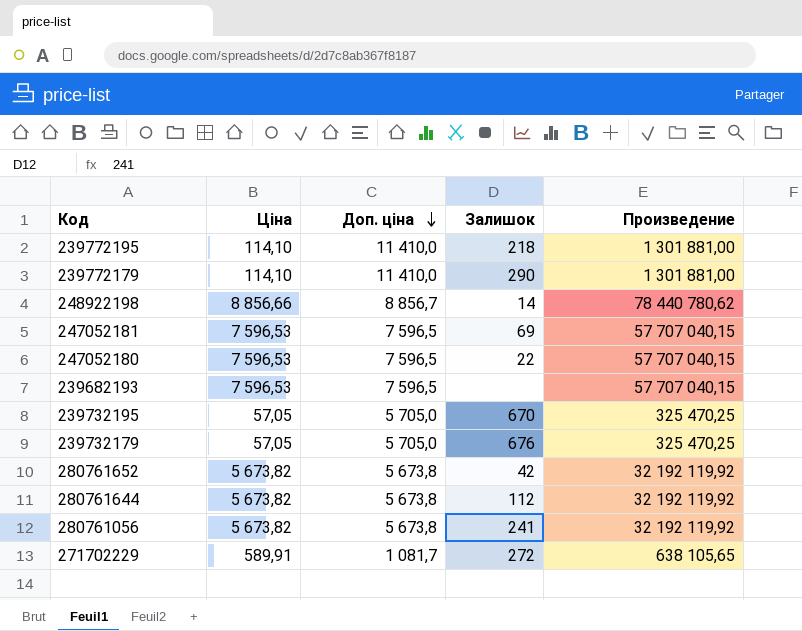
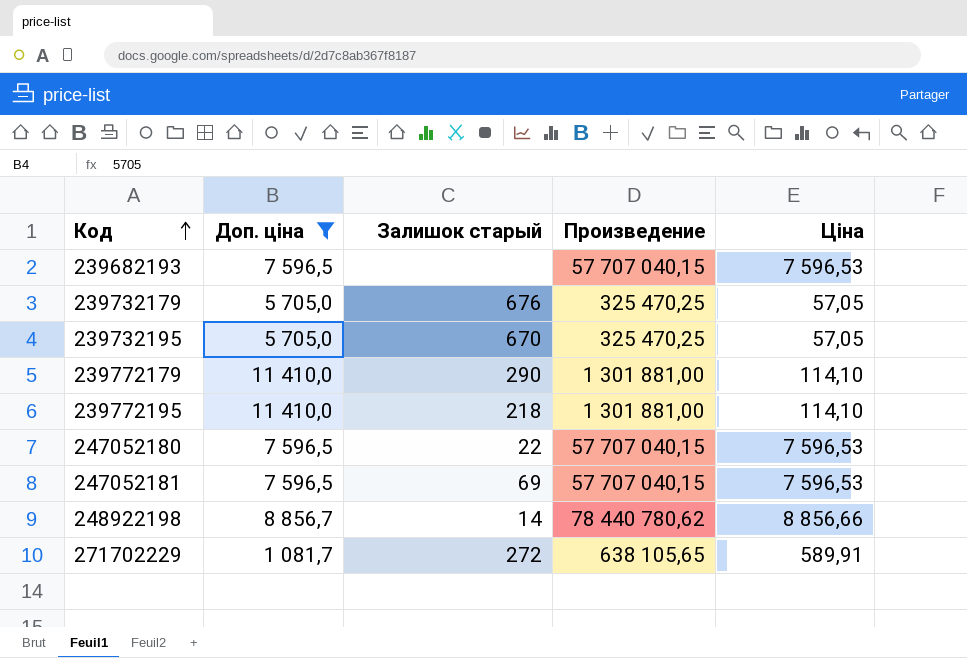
filter: none -> Доп. ціна != 5 673,8
row order: Доп. ціна descending -> Код ascending
column name: Залишок -> Залишок старый
column Ціна | position: 2 -> 5

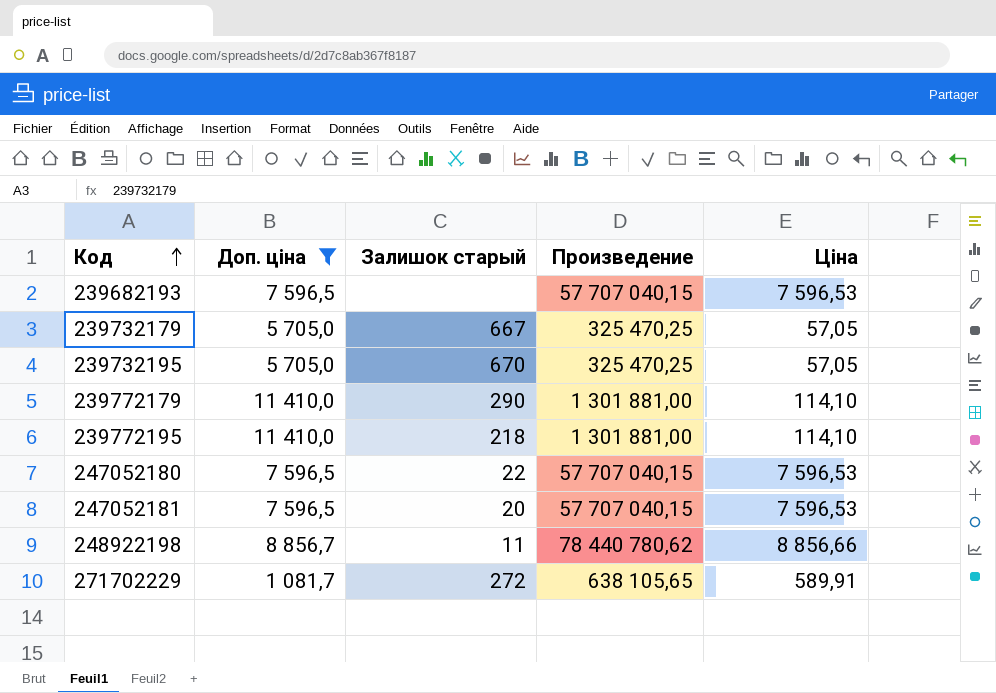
239732179 | Залишок старый: 676 -> 667
247052181 | Залишок старый: 69 -> 20
248922198 | Залишок старый: 14 -> 11

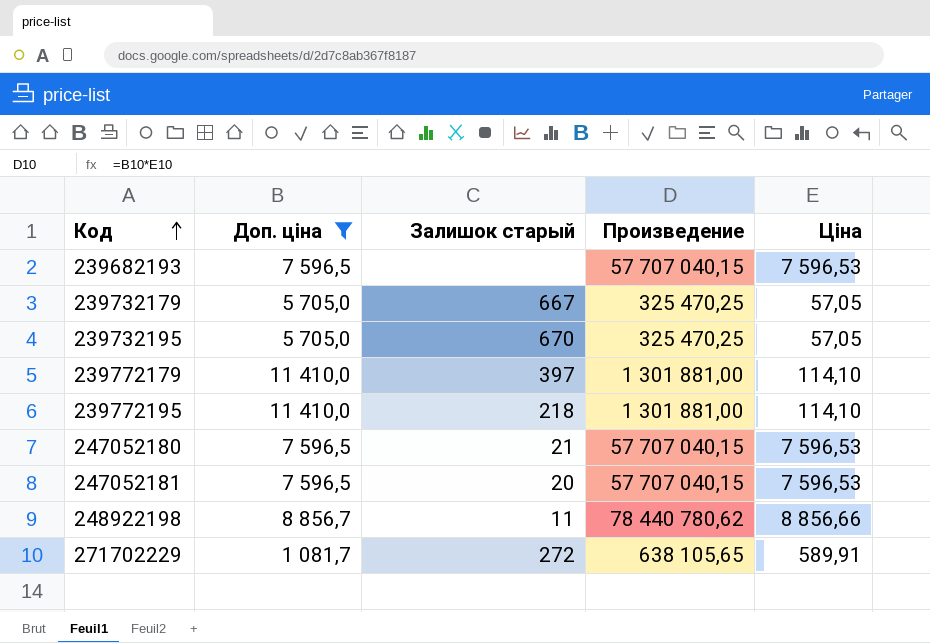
239772179 | Залишок старый: 290 -> 397
247052180 | Залишок старый: 22 -> 21

